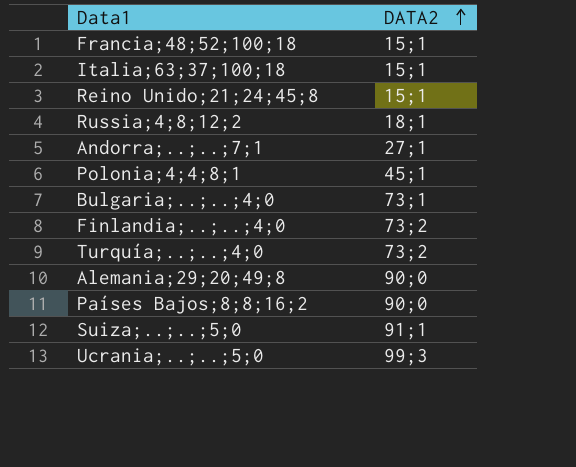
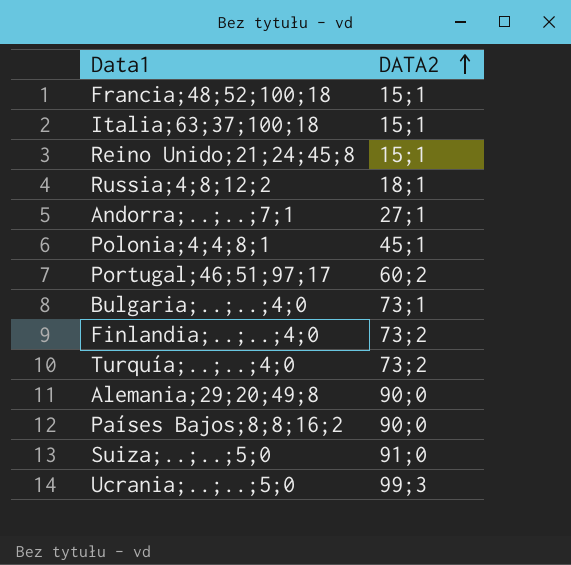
row Portugal;46;51;97;17: none -> 60;2
Suiza;..;..;5;0 | DATA2: 91;1 -> 91;0

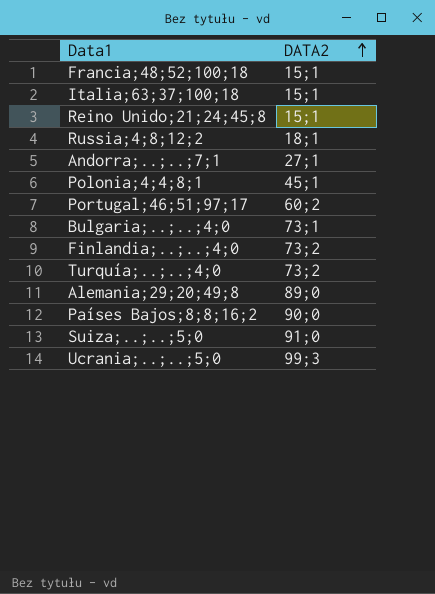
Alemania;29;20;49;8 | DATA2: 90;0 -> 89;0

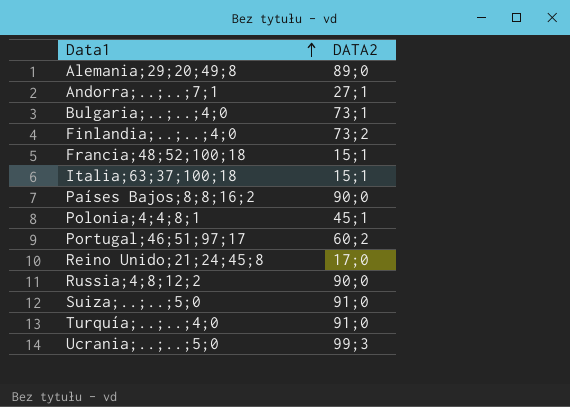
row order: DATA2 ascending -> Data1 ascending
Reino Unido;21;24;45;8 | DATA2: 15;1 -> 17;0
Russia;4;8;12;2 | DATA2: 18;1 -> 90;0
Turquía;..;..;4;0 | DATA2: 73;2 -> 91;0

